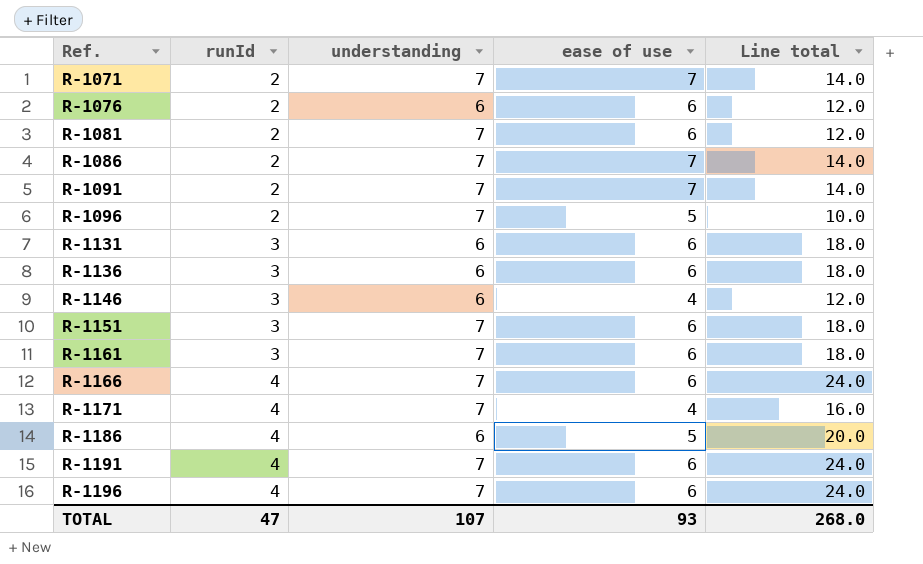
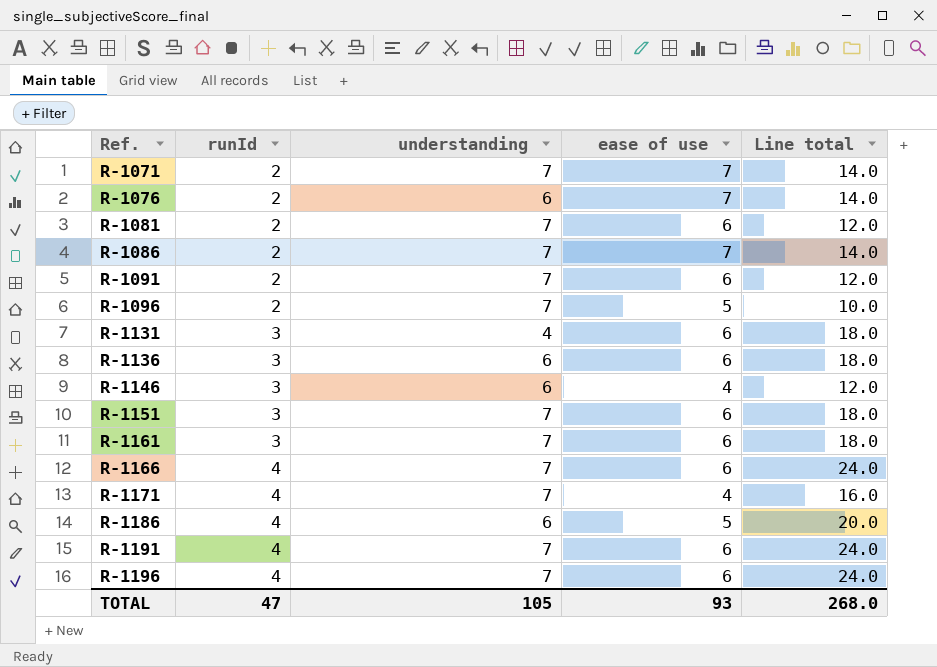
R-1076 | ease of use: 6 -> 7
R-1076 | Line total: 12.0 -> 14.0
R-1091 | ease of use: 7 -> 6
R-1091 | Line total: 14.0 -> 12.0
R-1131 | understanding: 6 -> 4
TOTAL | understanding: 107 -> 105

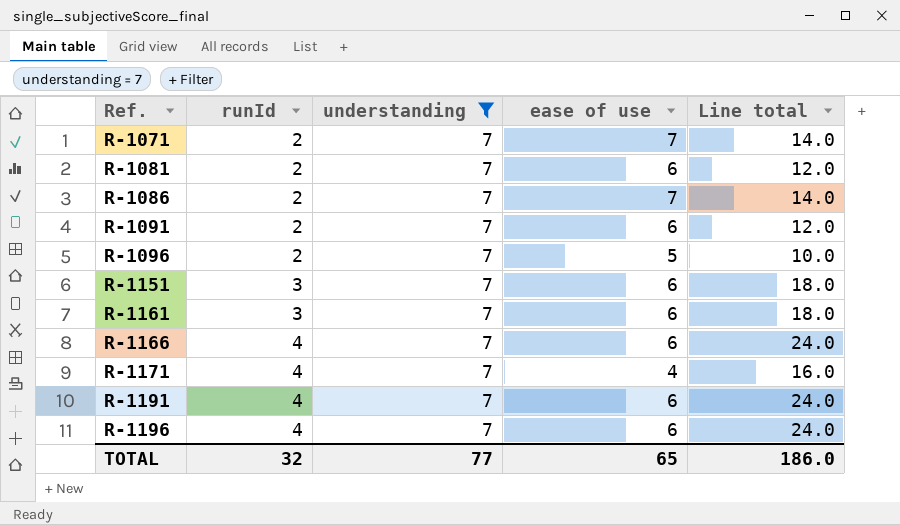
filter: none -> understanding = 7
TOTAL | runId: 47 -> 32
TOTAL | understanding: 105 -> 77
TOTAL | ease of use: 93 -> 65
TOTAL | Line total: 268.0 -> 186.0

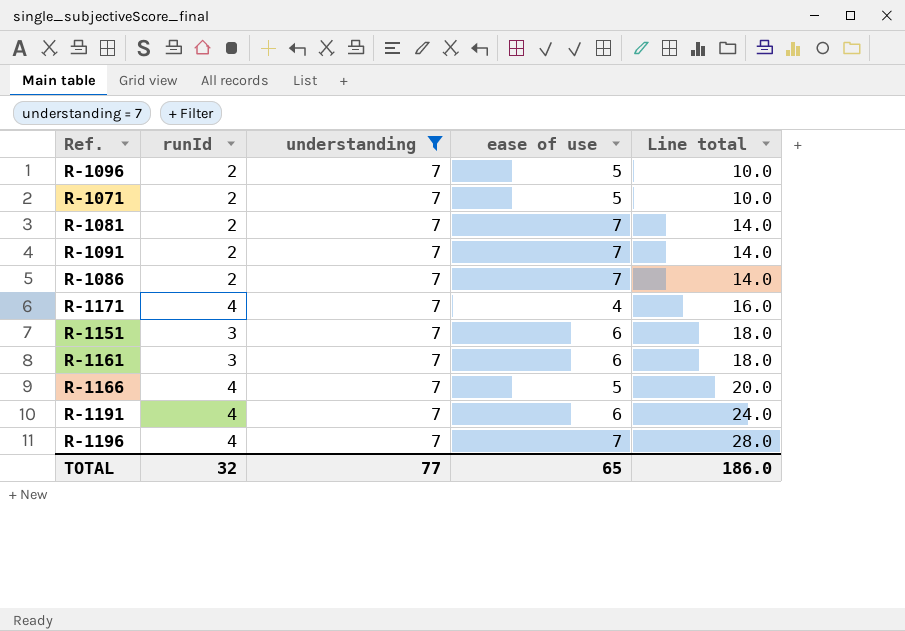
row order: Ref. ascending -> Line total ascending
R-1071 | ease of use: 7 -> 5
R-1071 | Line total: 14.0 -> 10.0
R-1081 | ease of use: 6 -> 7
R-1081 | Line total: 12.0 -> 14.0
R-1091 | ease of use: 6 -> 7
R-1091 | Line total: 12.0 -> 14.0
R-1166 | ease of use: 6 -> 5
R-1166 | Line total: 24.0 -> 20.0
R-1196 | ease of use: 6 -> 7
R-1196 | Line total: 24.0 -> 28.0

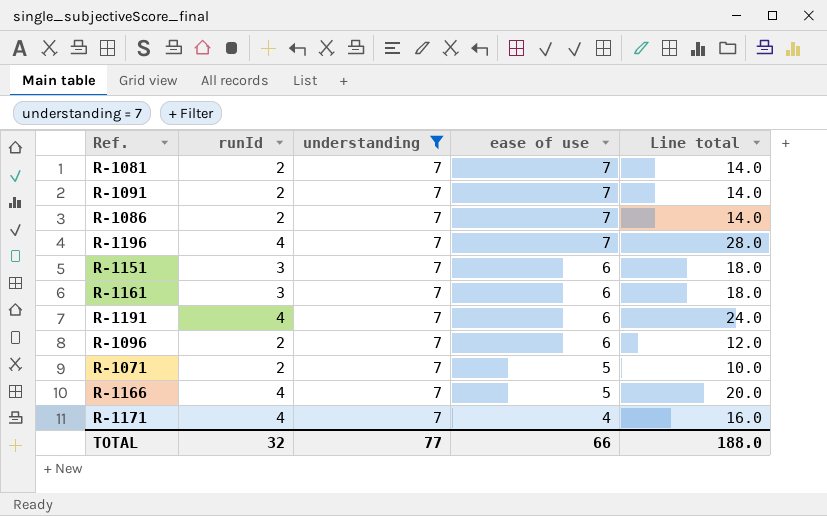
row order: Line total ascending -> ease of use descending
R-1096 | ease of use: 5 -> 6
R-1096 | Line total: 10.0 -> 12.0
TOTAL | ease of use: 65 -> 66
TOTAL | Line total: 186.0 -> 188.0

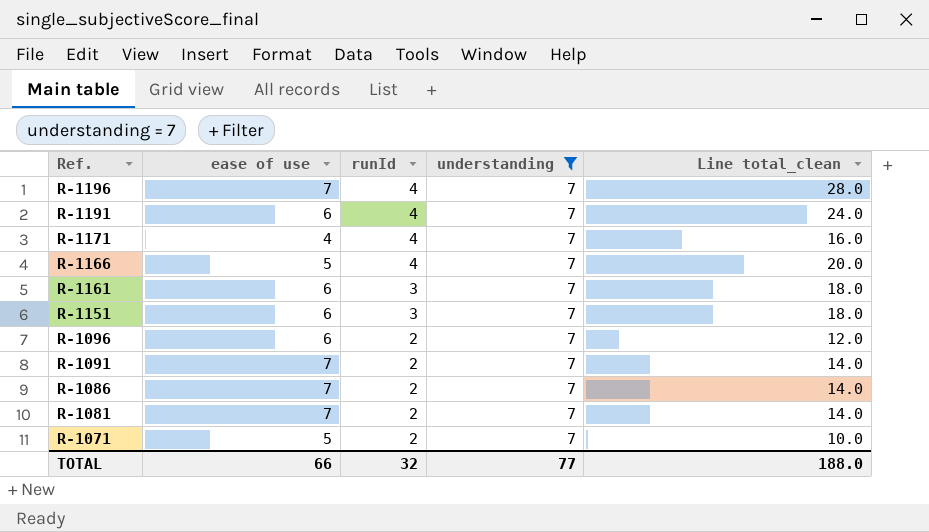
row order: ease of use descending -> Ref. descending
column ease of use | position: 4 -> 2
column name: Line total -> Line total_clean

